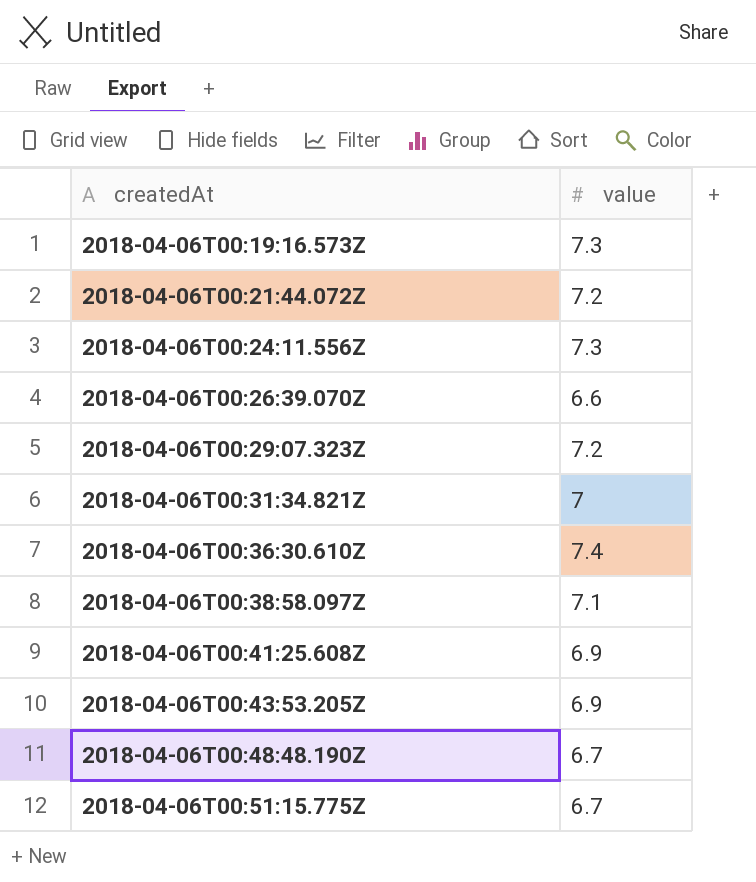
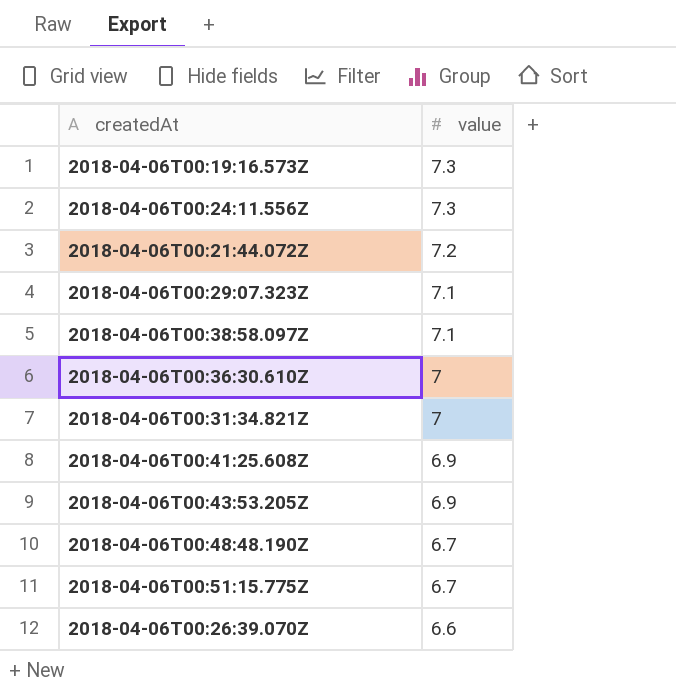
row order: createdAt ascending -> value descending
2018-04-06T00:29:07.323Z | value: 7.2 -> 7.1
2018-04-06T00:36:30.610Z | value: 7.4 -> 7

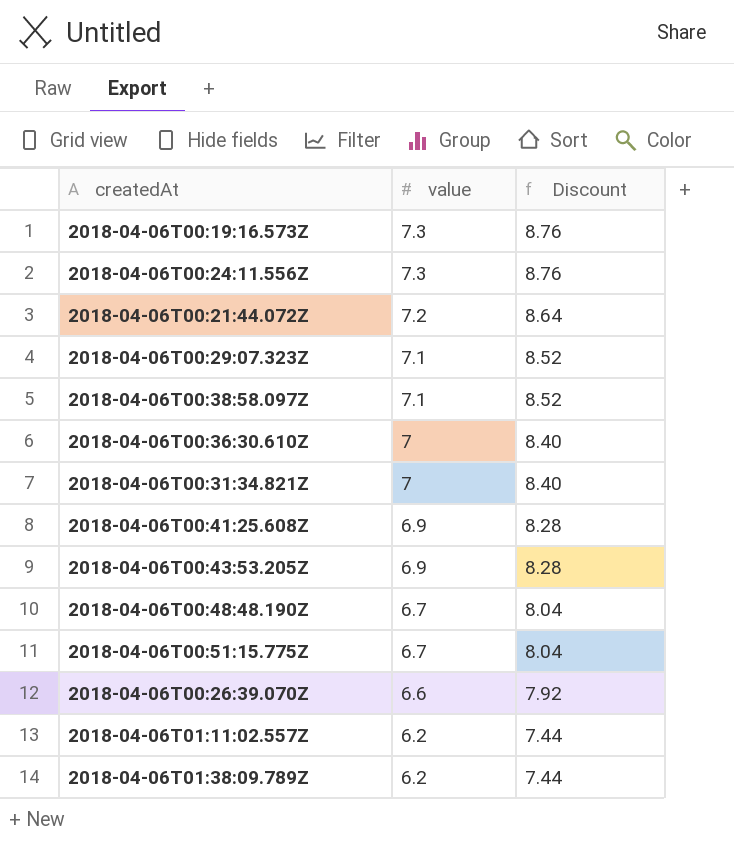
column Discount | formula: none -> [value] * 1.2
row 2018-04-06T01:11:02.557Z: none -> 6.2 | 7.44
row 2018-04-06T01:38:09.789Z: none -> 6.2 | 7.44

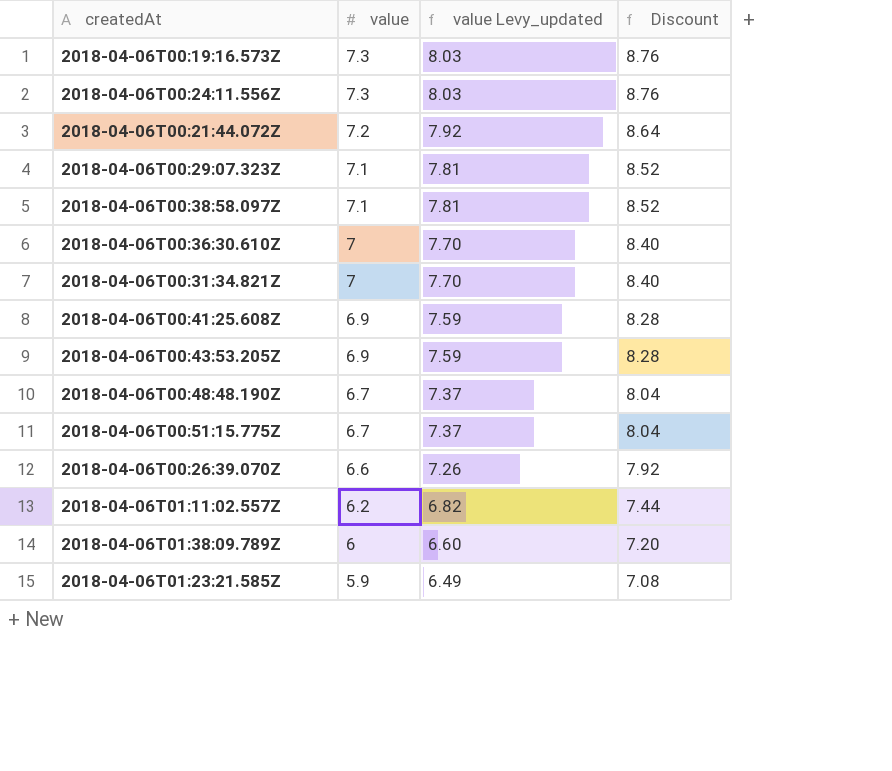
column value Levy_updated | formula: none -> [value] * 1.1
2018-04-06T01:38:09.789Z | value: 6.2 -> 6
2018-04-06T01:38:09.789Z | Discount: 7.44 -> 7.20
row 2018-04-06T01:23:21.585Z: none -> 5.9 | 6.49 | 7.08

